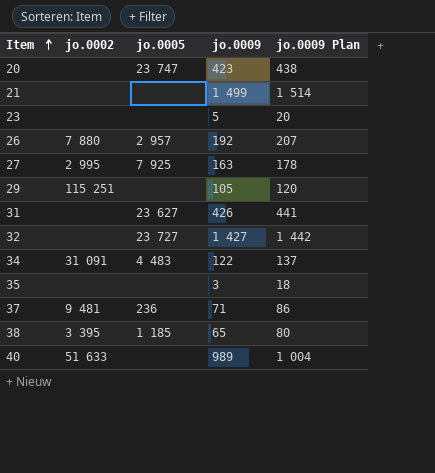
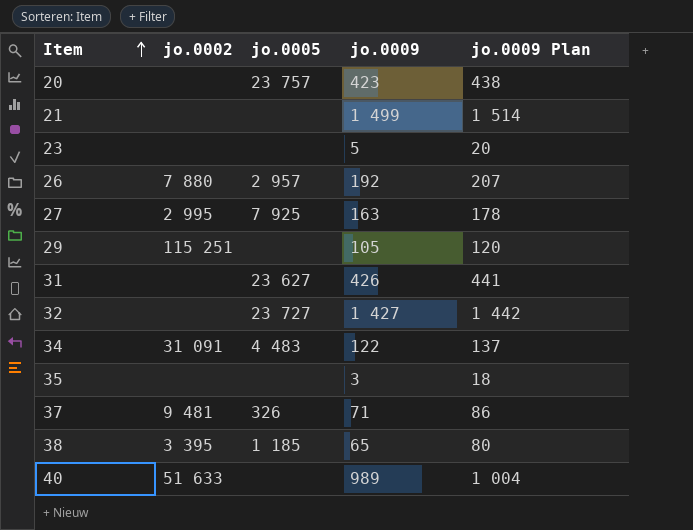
20 | jo.0005: 23 747 -> 23 757
37 | jo.0005: 236 -> 326

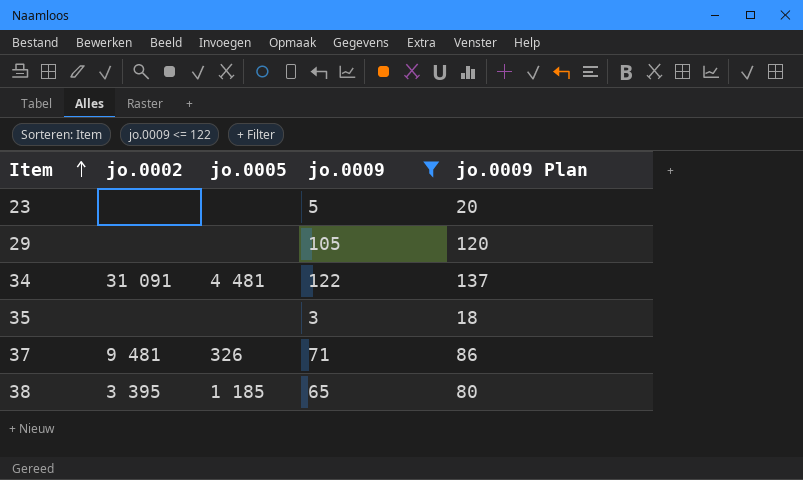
filter: none -> jo.0009 <= 122
29 | jo.0002: 115 251 -> none
34 | jo.0005: 4 483 -> 4 481

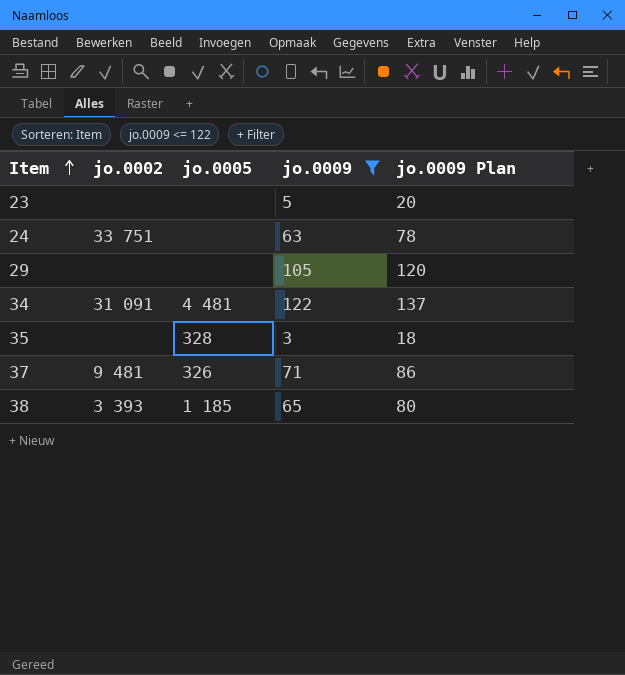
row 24: none -> 33 751 | none | 63 | 78
35 | jo.0005: none -> 328
38 | jo.0002: 3 395 -> 3 393

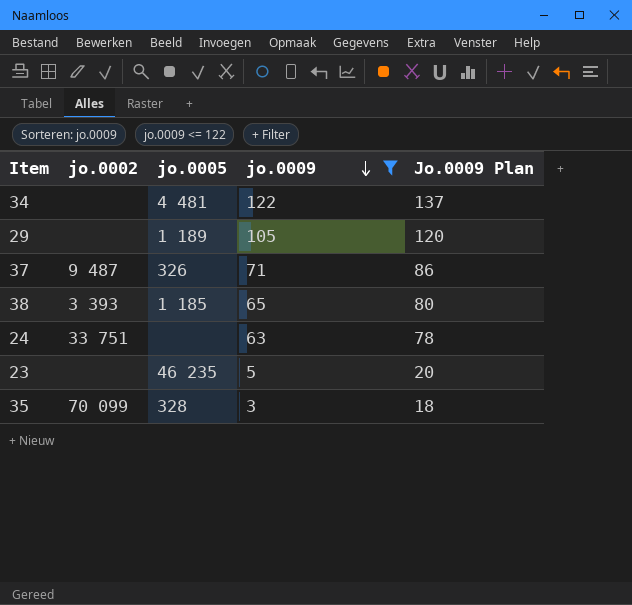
row order: Item ascending -> jo.0009 descending
column name: jo.0009 Plan -> Jo.0009 Plan
34 | jo.0002: 31 091 -> none
29 | jo.0005: none -> 1 189
37 | jo.0002: 9 481 -> 9 487
23 | jo.0005: none -> 46 235
35 | jo.0002: none -> 70 099

